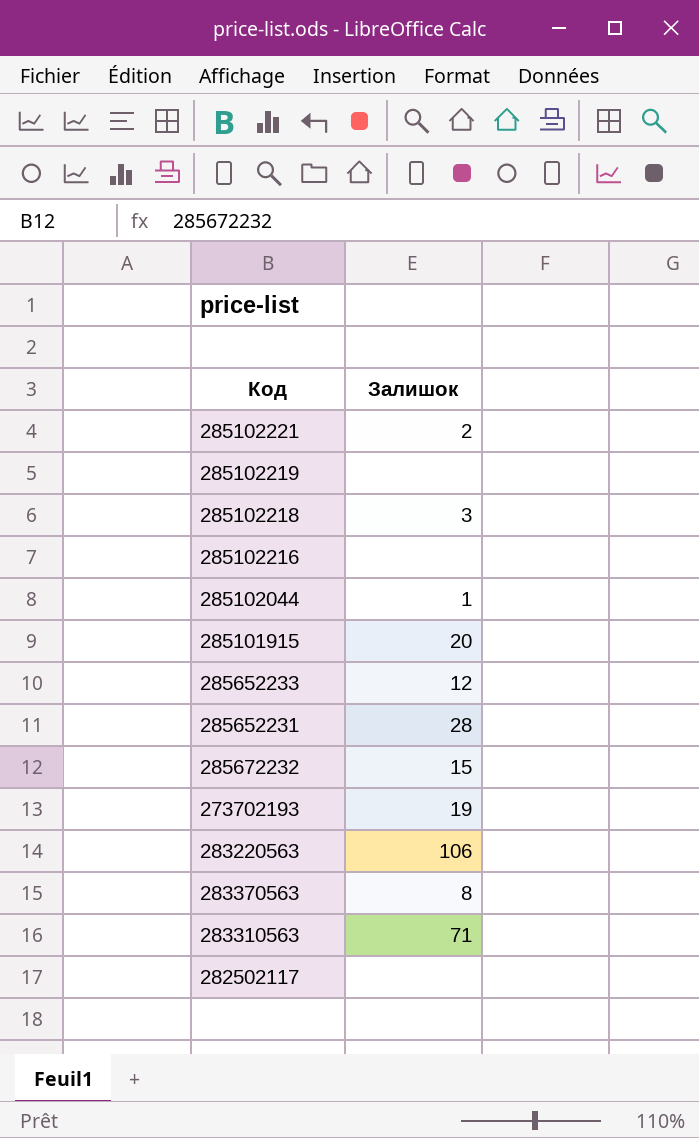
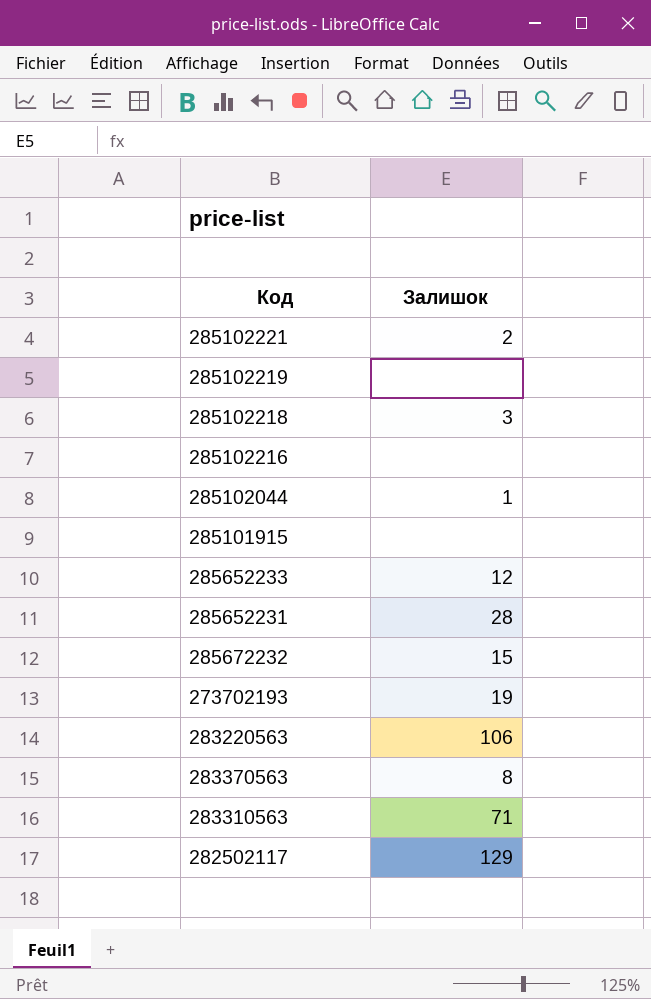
285101915 | Залишок: 20 -> none
282502117 | Залишок: none -> 129

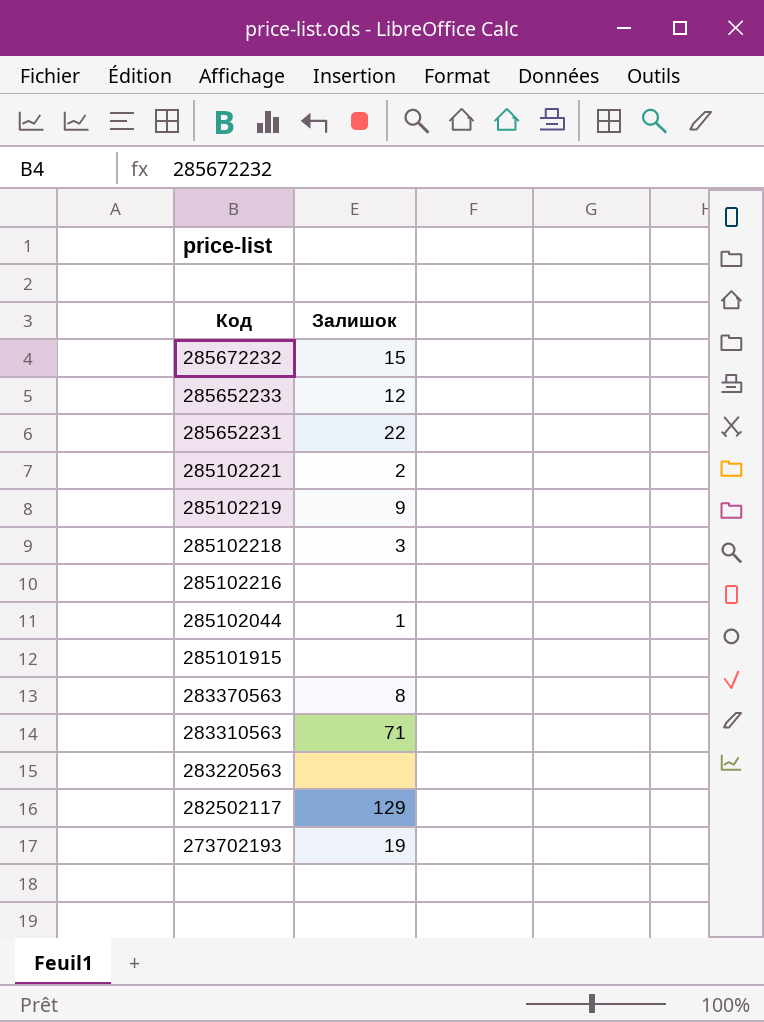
row order: none -> Код descending
285652231 | Залишок: 28 -> 22
285102219 | Залишок: none -> 9
283220563 | Залишок: 106 -> none

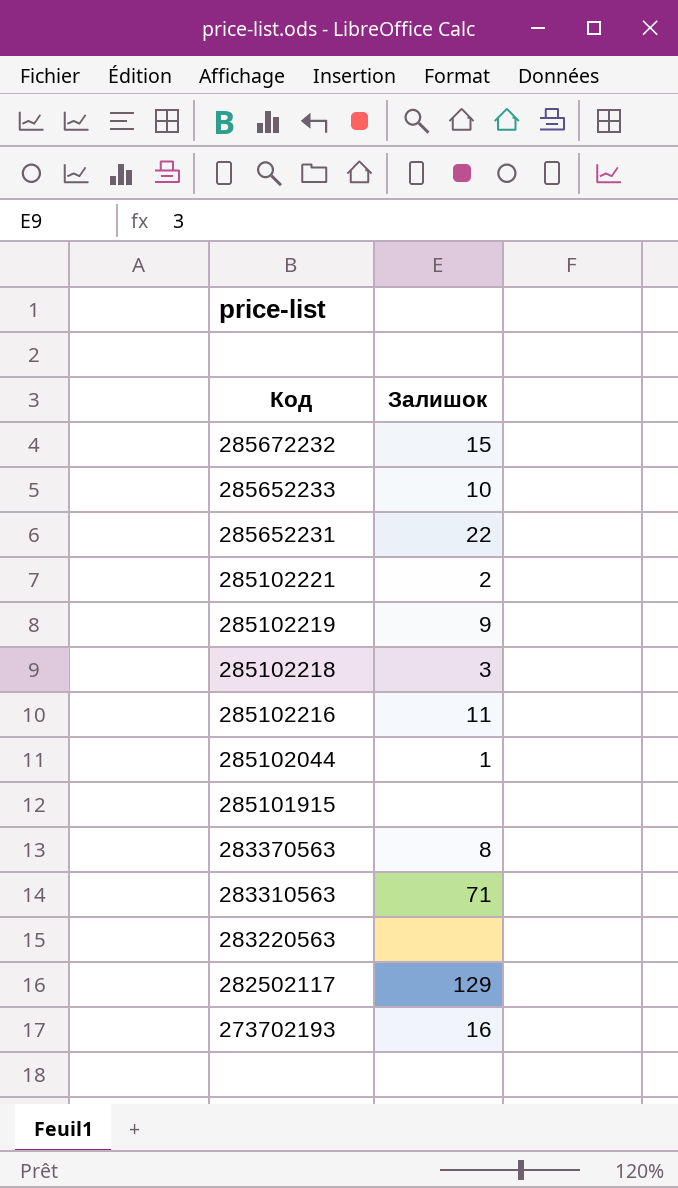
285652233 | Залишок: 12 -> 10
285102216 | Залишок: none -> 11
273702193 | Залишок: 19 -> 16

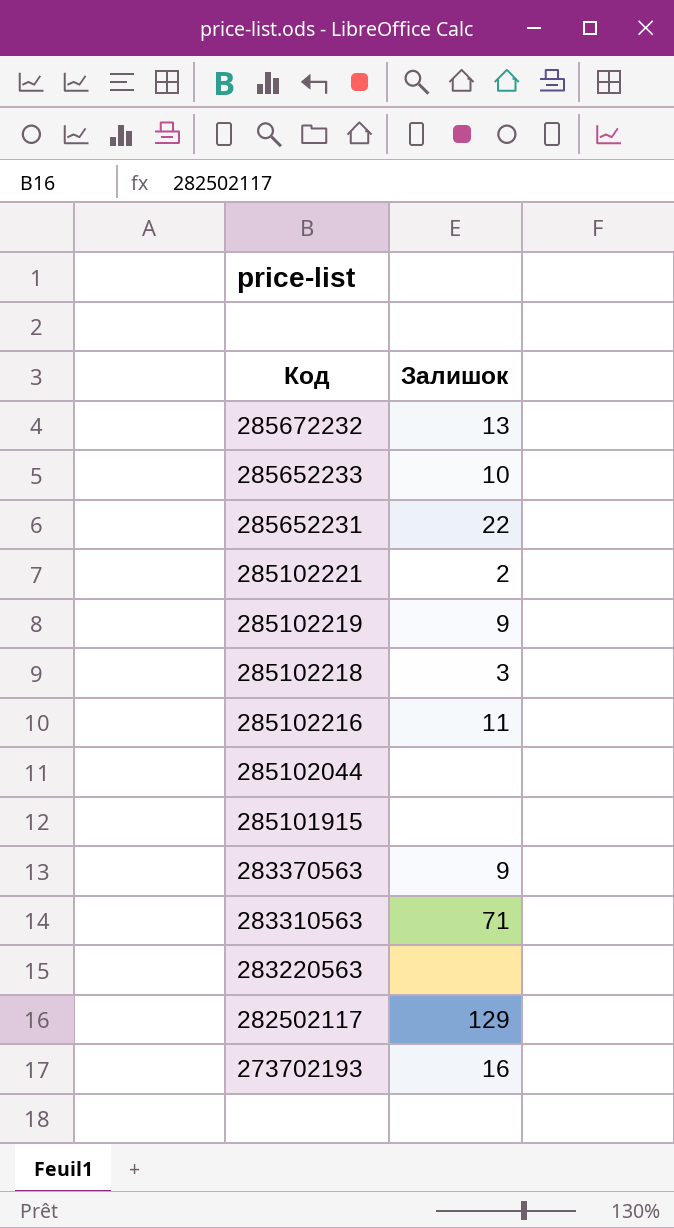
285672232 | Залишок: 15 -> 13
285102044 | Залишок: 1 -> none
283370563 | Залишок: 8 -> 9

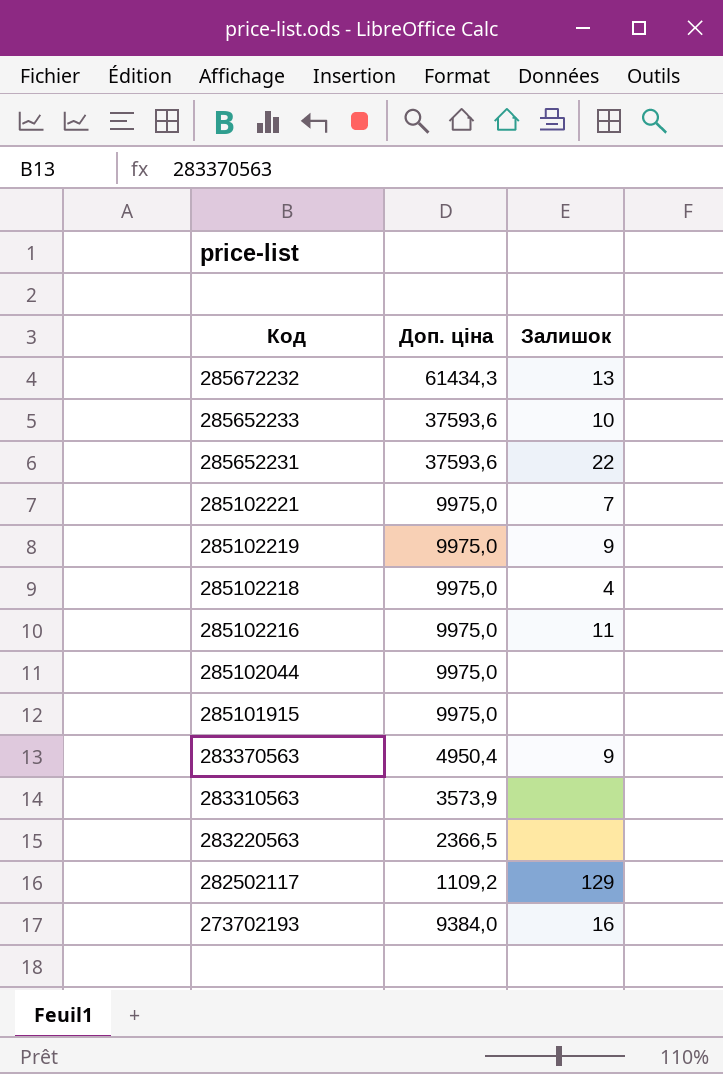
column Доп. ціна | position: none -> 2
285102221 | Залишок: 2 -> 7
285102218 | Залишок: 3 -> 4
283310563 | Залишок: 71 -> none

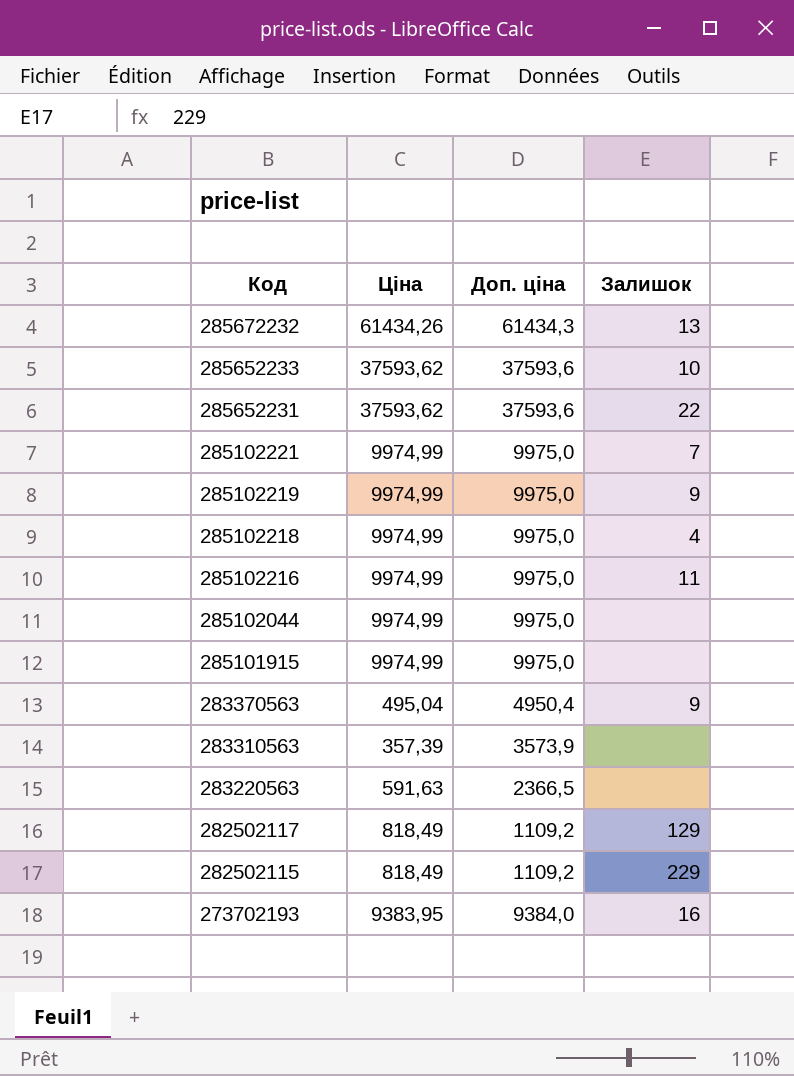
column Ціна | position: none -> 2
row 282502115: none -> 818,49 | 1109,2 | 229

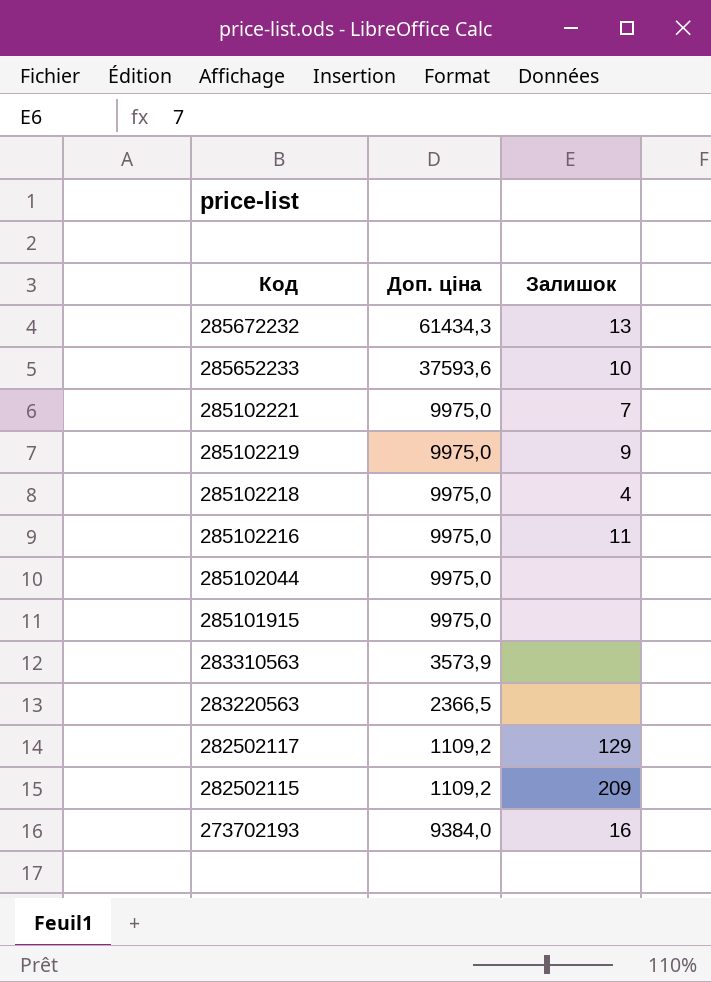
column Ціна | position: 2 -> none
row 285652231: 37593,62 | 37593,6 | 22 -> none
row 283370563: 495,04 | 4950,4 | 9 -> none
282502115 | Залишок: 229 -> 209

